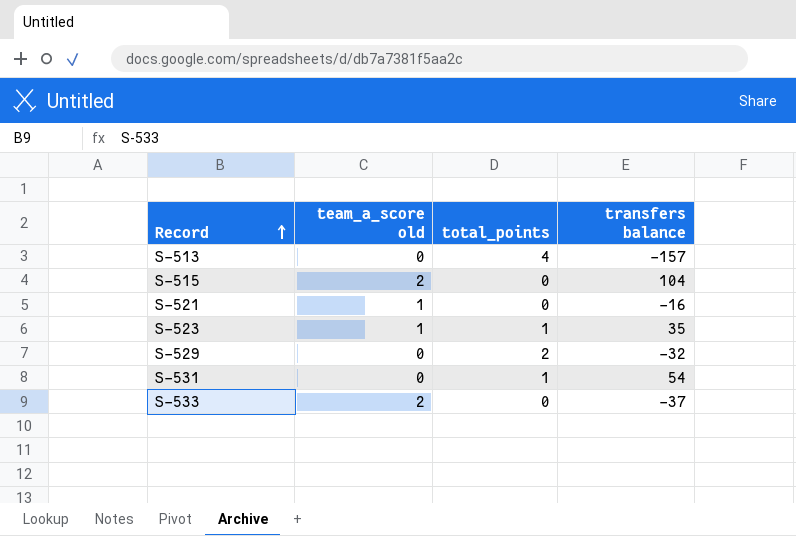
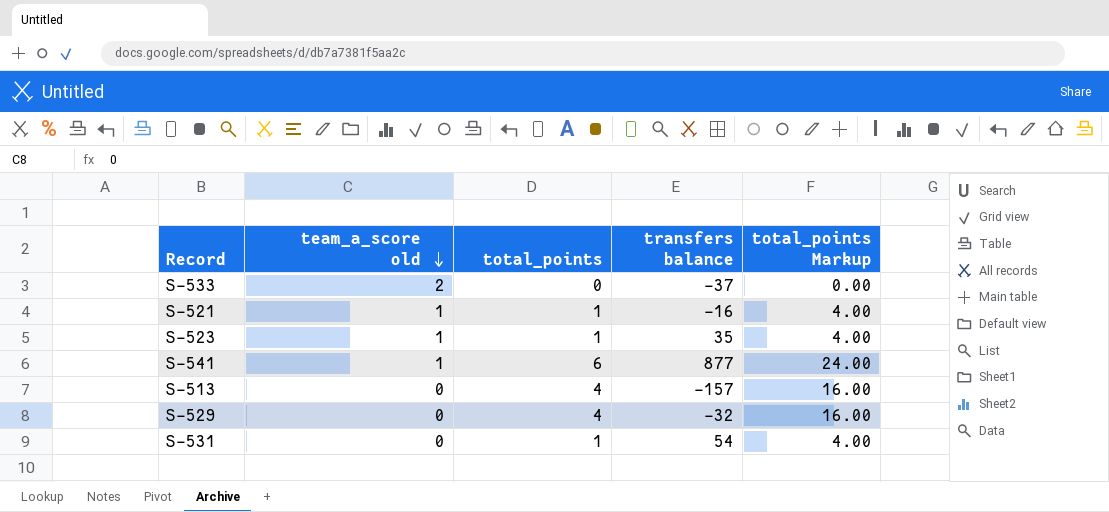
row order: Record ascending -> team_a_score old descending
column total_points Markup | formula: none -> [total_points] * 4
row S-515: 2 | 0 | 104 -> none
S-521 | total_points: 0 -> 1
row S-541: none -> 1 | 6 | 877 | 24.00
S-529 | total_points: 2 -> 4

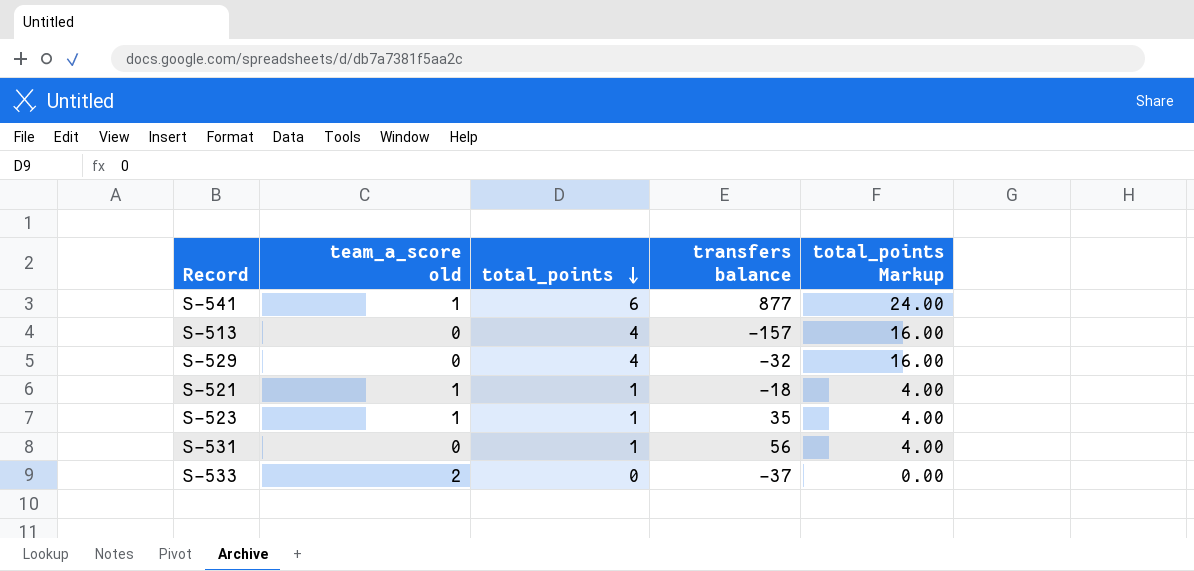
row order: team_a_score old descending -> total_points descending
S-521 | transfers balance: -16 -> -18
S-531 | transfers balance: 54 -> 56

